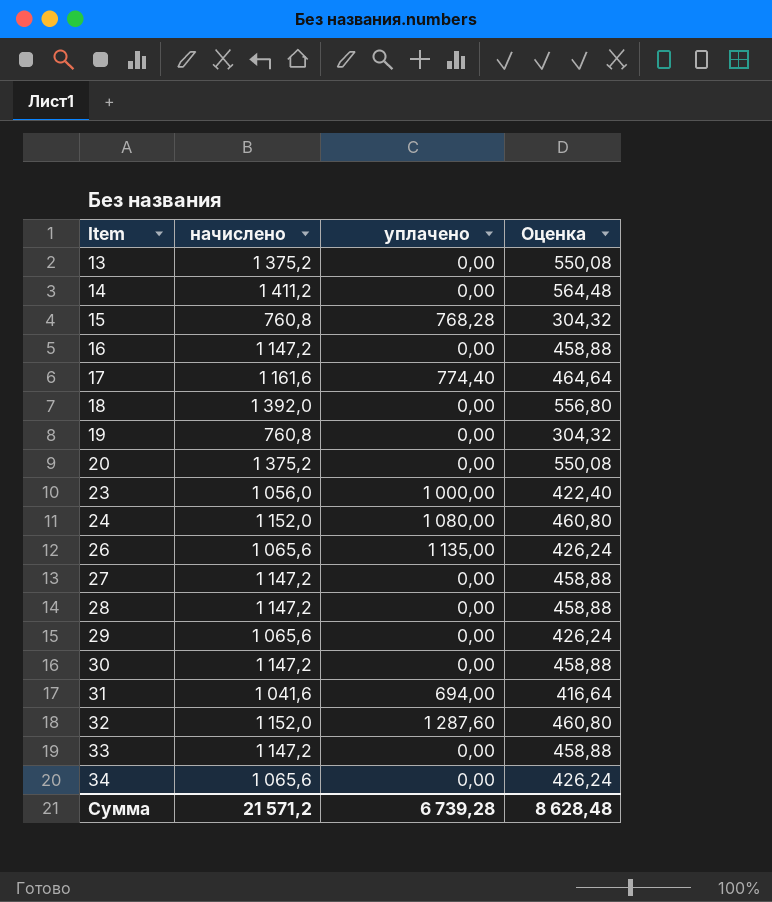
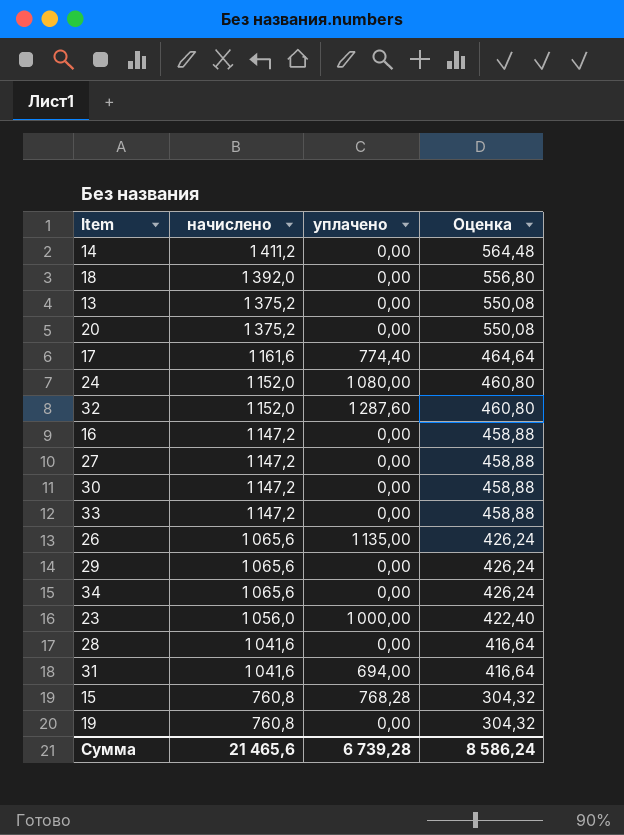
row order: Item ascending -> начислено descending
28 | начислено: 1 147,2 -> 1 041,6
28 | Оценка: 458,88 -> 416,64
Сумма | начислено: 21 571,2 -> 21 465,6
Сумма | Оценка: 8 628,48 -> 8 586,24

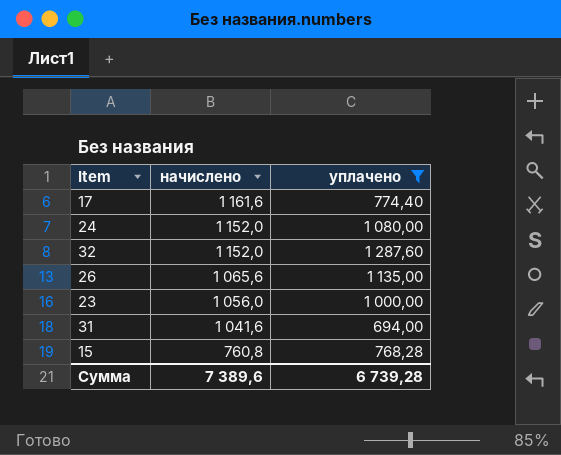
filter: none -> уплачено != 0,00
column Оценка | formula: [начислено] * 0,4 -> none
Сумма | начислено: 21 465,6 -> 7 389,6

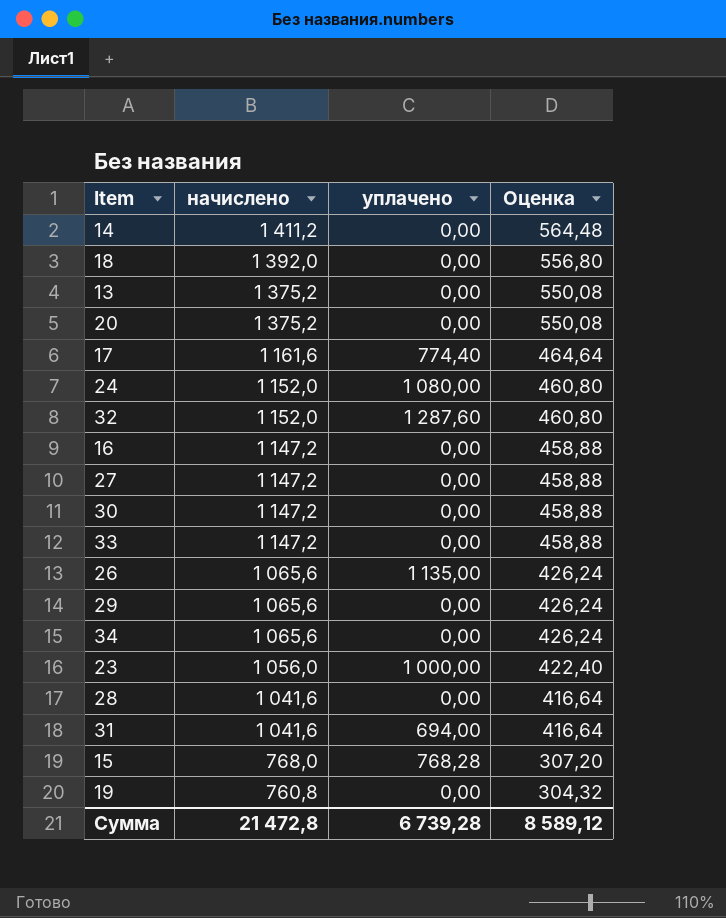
filter: уплачено != 0,00 -> none
column Оценка | formula: none -> [начислено] * 0,4
15 | начислено: 760,8 -> 768,0
Сумма | начислено: 7 389,6 -> 21 472,8

